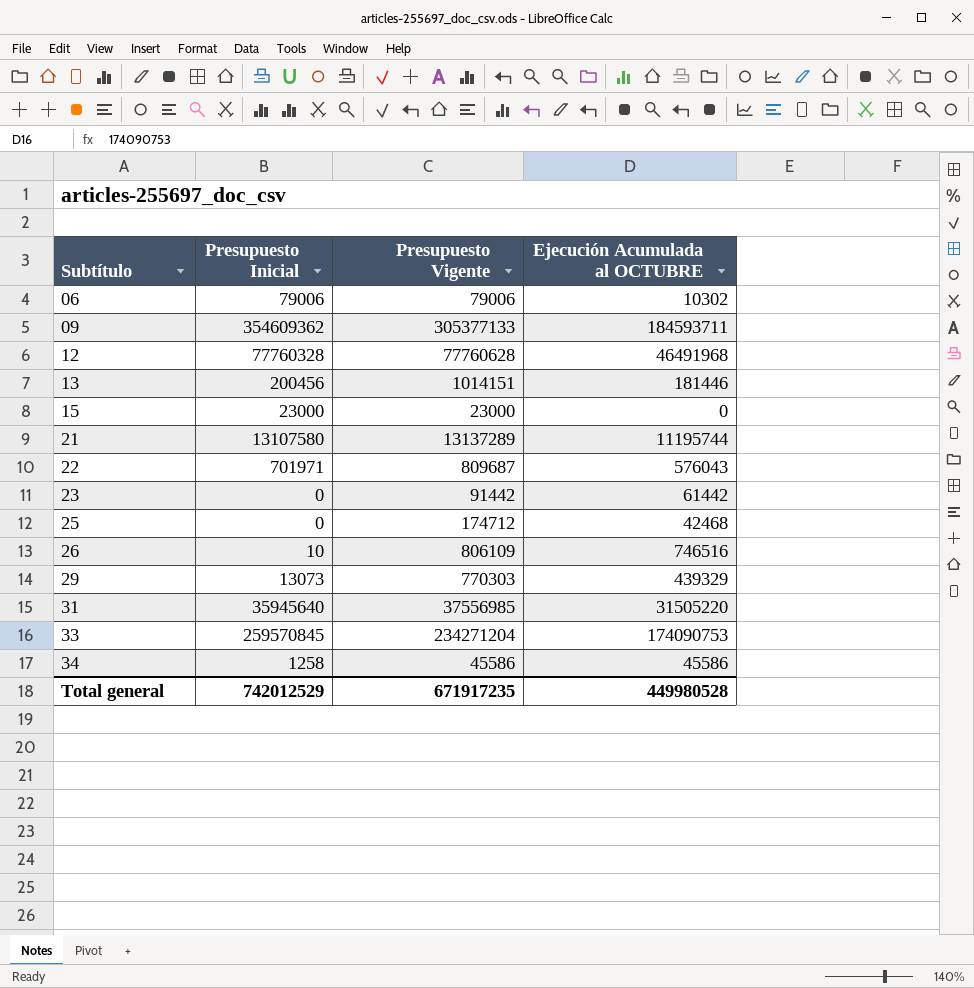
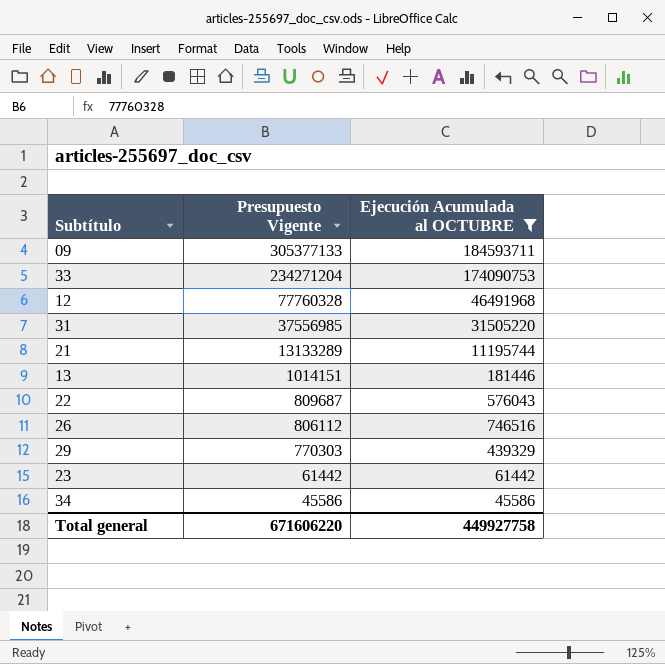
filter: none -> Ejecución Acumulada al OCTUBRE >= 45586
row order: Subtítulo ascending -> Presupuesto Vigente descending
column Presupuesto Inicial | position: 2 -> none
12 | Presupuesto Vigente: 77760628 -> 77760328
21 | Presupuesto Vigente: 13137289 -> 13133289
26 | Presupuesto Vigente: 806109 -> 806112
23 | Presupuesto Vigente: 91442 -> 61442
Total general | Presupuesto Vigente: 671917235 -> 671606220
Total general | Ejecución Acumulada al OCTUBRE: 449980528 -> 449927758

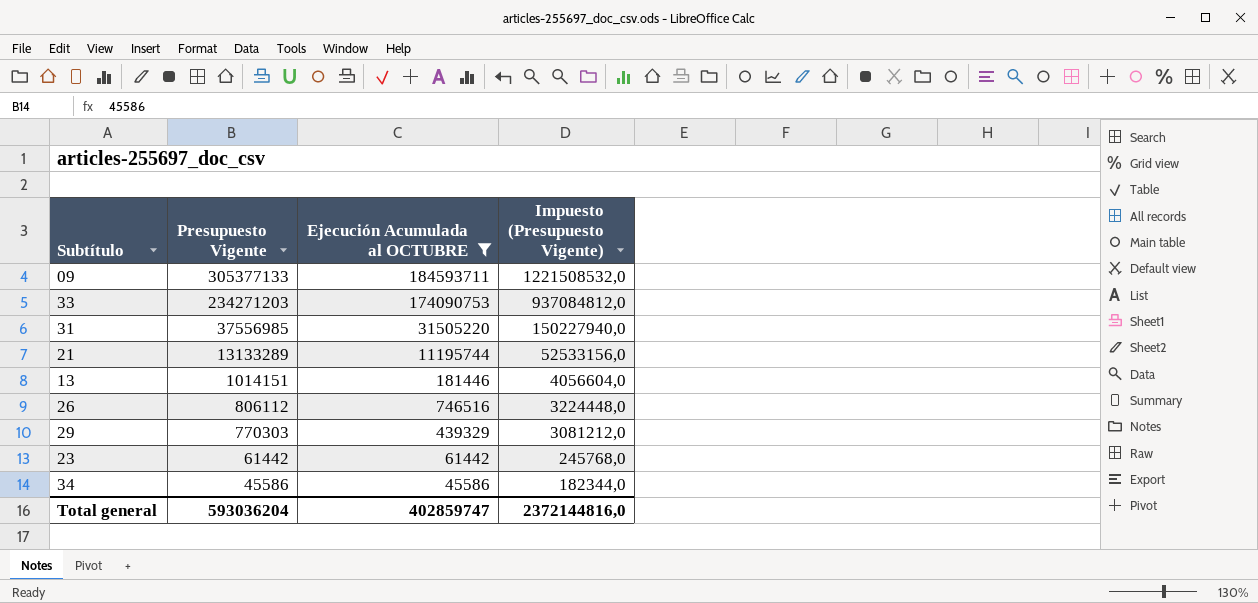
column Impuesto (Presupuesto Vigente) | formula: none -> [Presupuesto Vigente] * 4
row 12: 77760328 | 46491968 -> none
row 22: 809687 | 576043 -> none
33 | Presupuesto Vigente: 234271204 -> 234271203
Total general | Presupuesto Vigente: 671606220 -> 593036204
Total general | Ejecución Acumulada al OCTUBRE: 449927758 -> 402859747

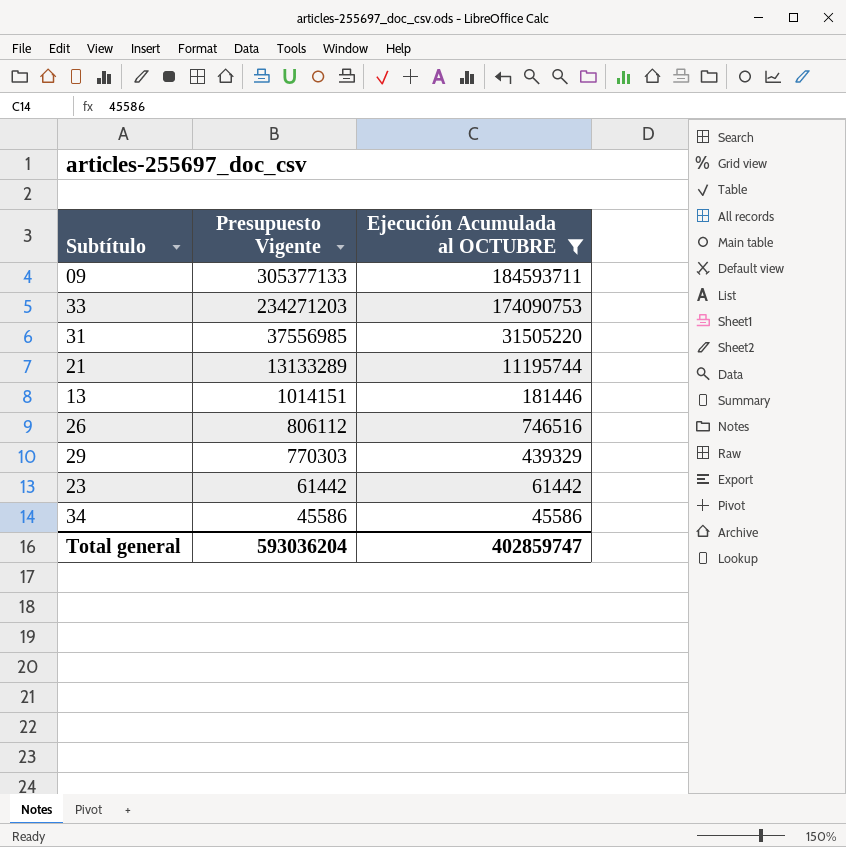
column Impuesto (Presupuesto Vigente) | formula: [Presupuesto Vigente] * 4 -> none

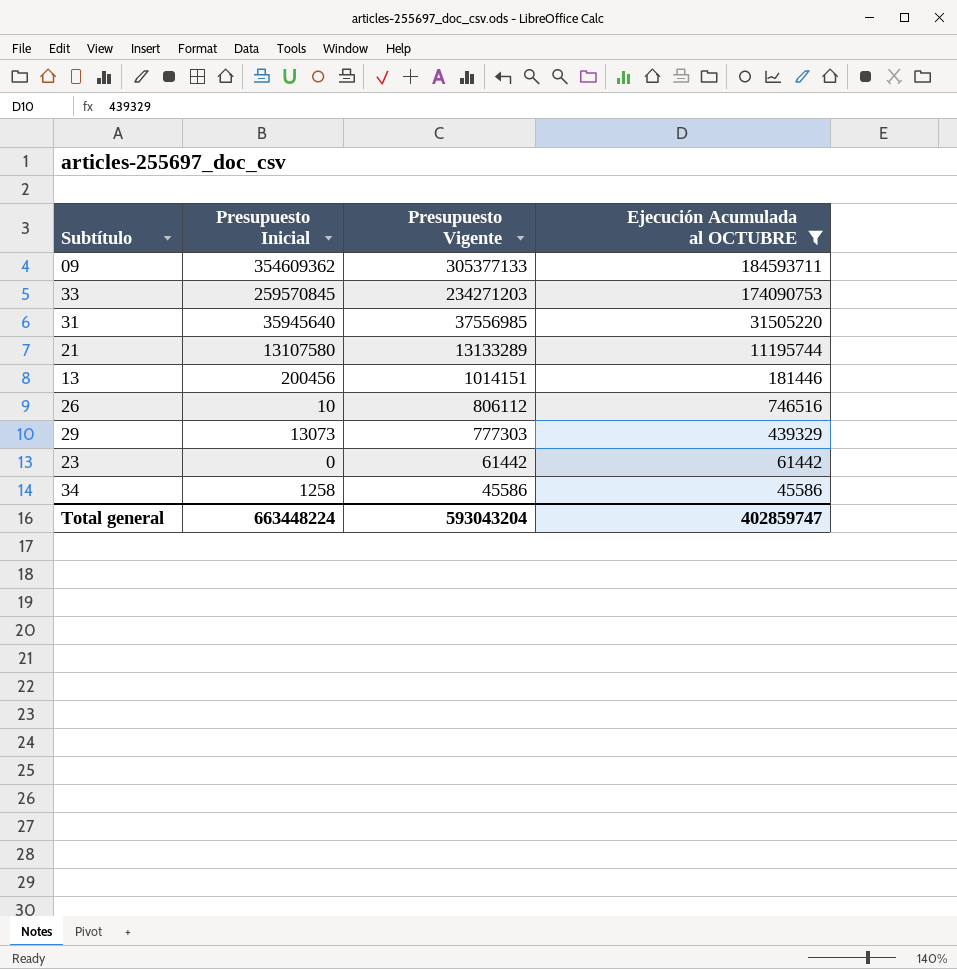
column Presupuesto Inicial | position: none -> 2
29 | Presupuesto Vigente: 770303 -> 777303
Total general | Presupuesto Vigente: 593036204 -> 593043204

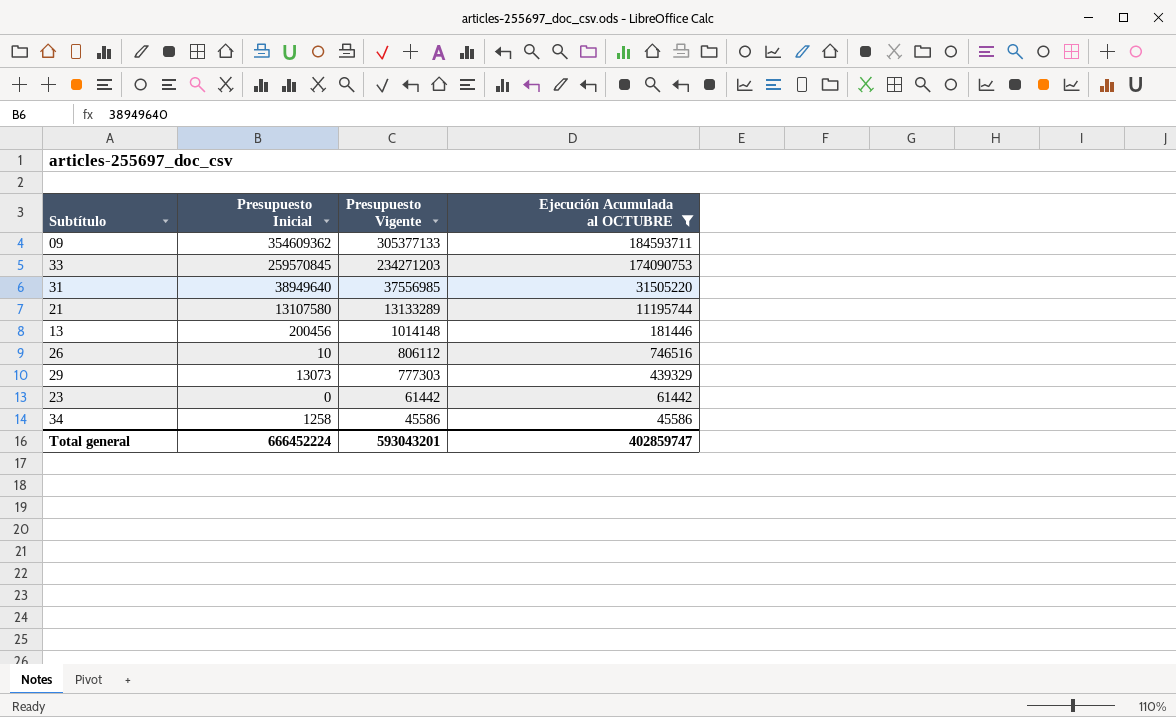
31 | Presupuesto Inicial: 35945640 -> 38949640
13 | Presupuesto Vigente: 1014151 -> 1014148
Total general | Presupuesto Inicial: 663448224 -> 666452224
Total general | Presupuesto Vigente: 593043204 -> 593043201

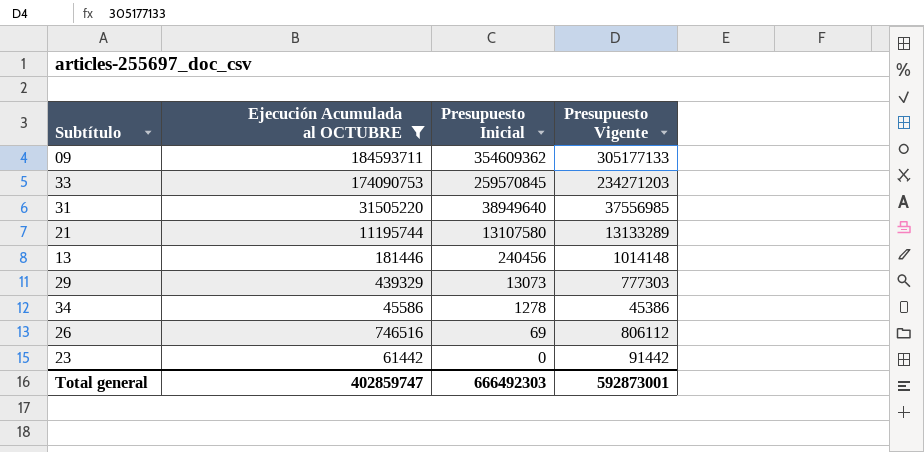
row order: Presupuesto Vigente descending -> Presupuesto Inicial descending
column Ejecución Acumulada al OCTUBRE | position: 4 -> 2
09 | Presupuesto Vigente: 305377133 -> 305177133
13 | Presupuesto Inicial: 200456 -> 240456
34 | Presupuesto Inicial: 1258 -> 1278
34 | Presupuesto Vigente: 45586 -> 45386
26 | Presupuesto Inicial: 10 -> 69
23 | Presupuesto Vigente: 61442 -> 91442
Total general | Presupuesto Inicial: 666452224 -> 666492303
Total general | Presupuesto Vigente: 593043201 -> 592873001

